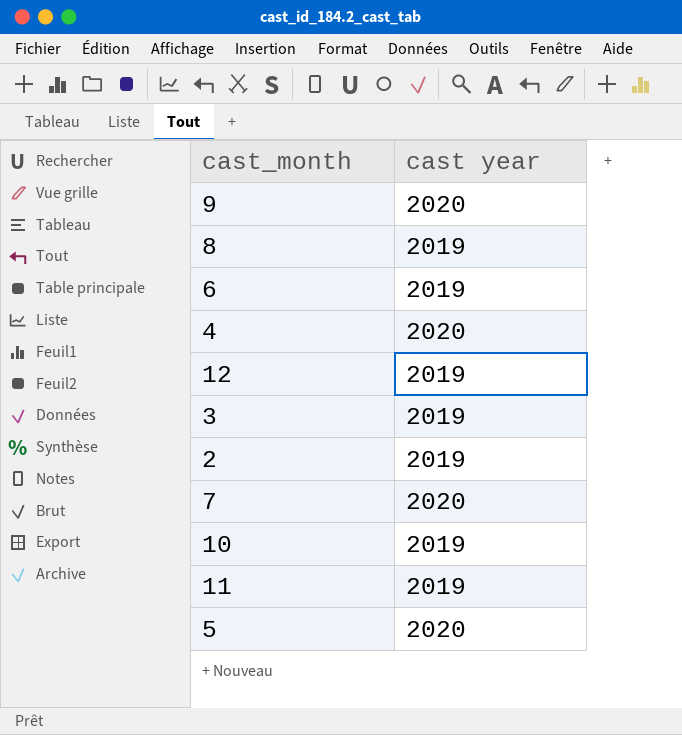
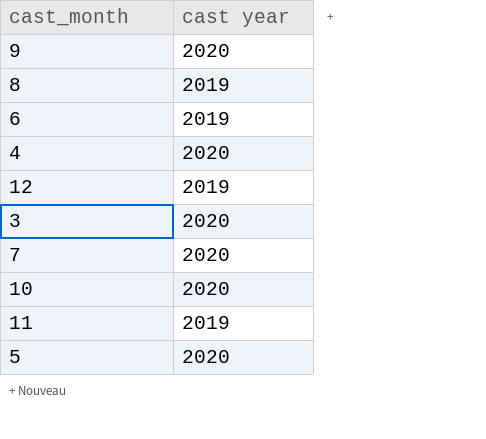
row 2: 2019 -> none
3 | cast year: 2019 -> 2020
10 | cast year: 2019 -> 2020

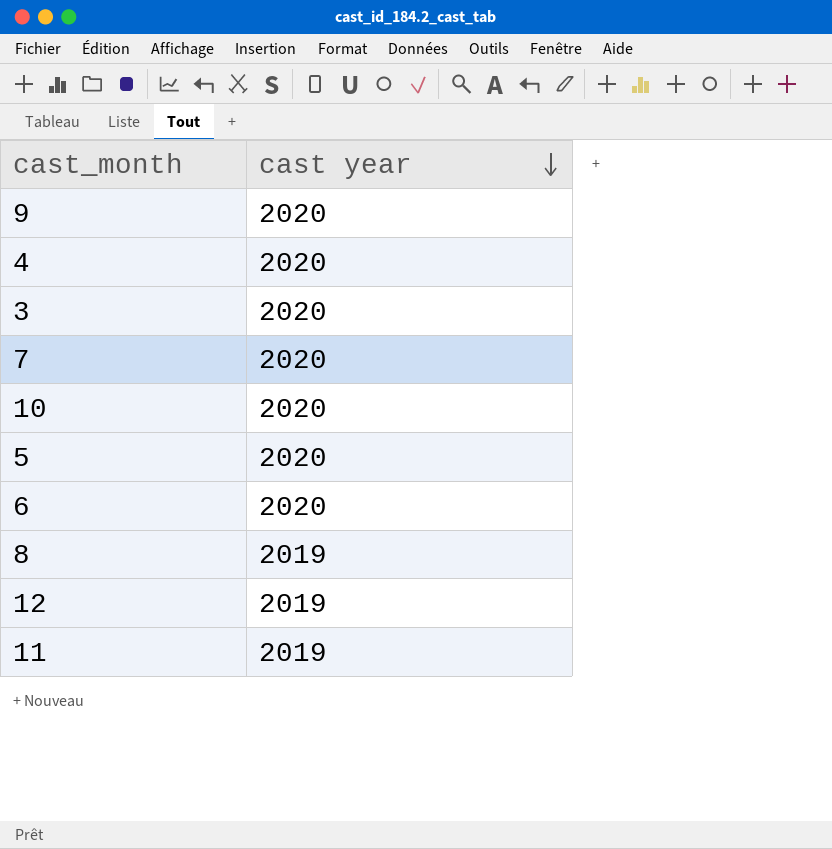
row order: none -> cast year descending
6 | cast year: 2019 -> 2020

